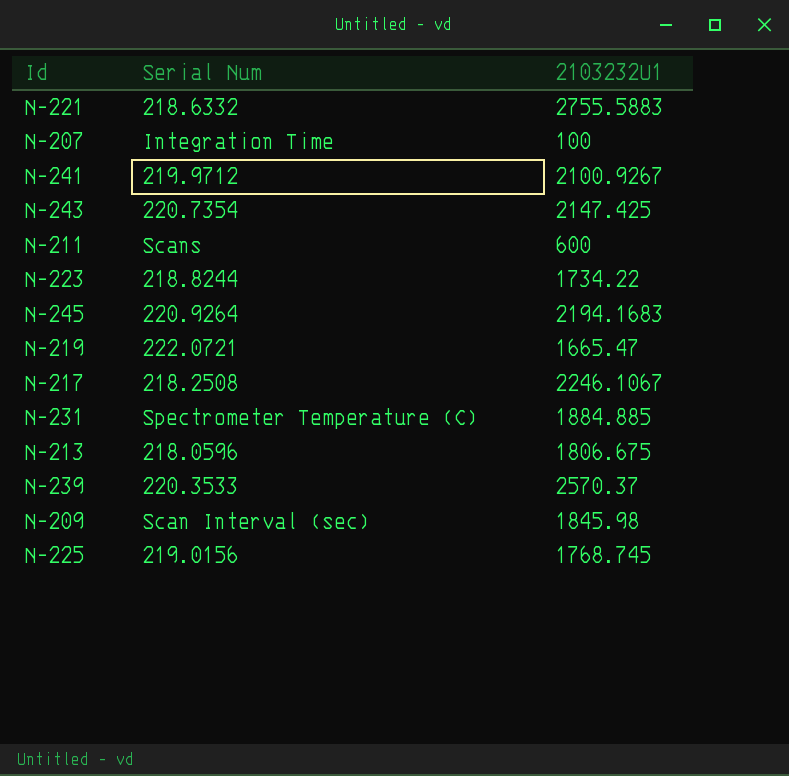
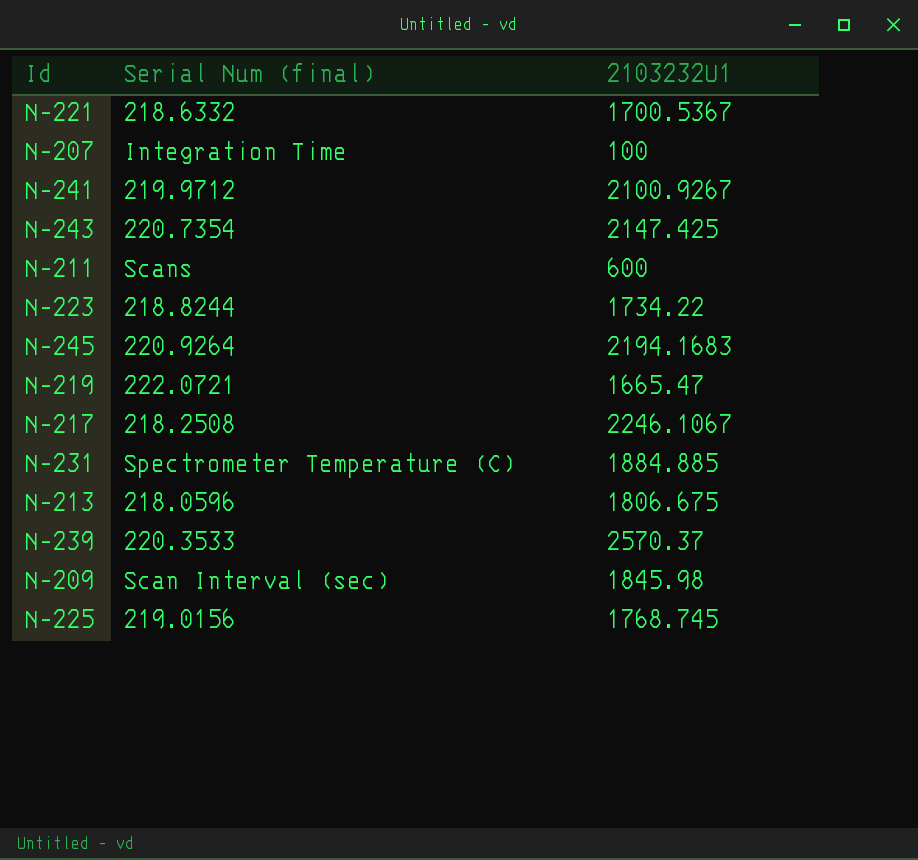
column name: Serial Num -> Serial Num (final)
N-221 | 2103232U1: 2755.5883 -> 1700.5367

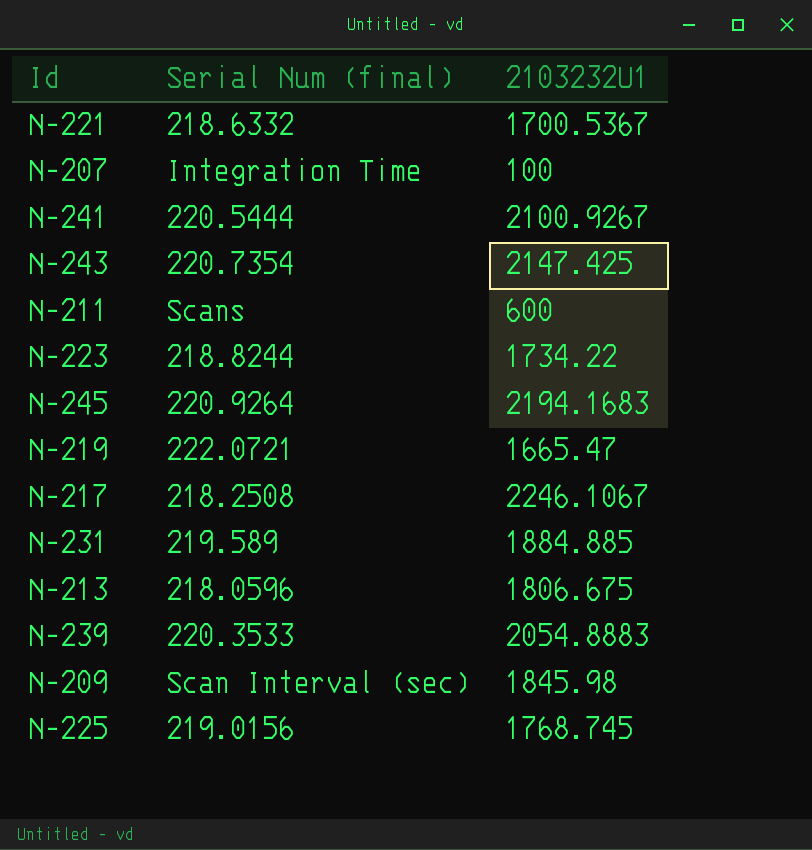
N-241 | Serial Num (final): 219.9712 -> 220.5444
N-231 | Serial Num (final): Spectrometer Temperature (C) -> 219.589
N-239 | 2103232U1: 2570.37 -> 2054.8883

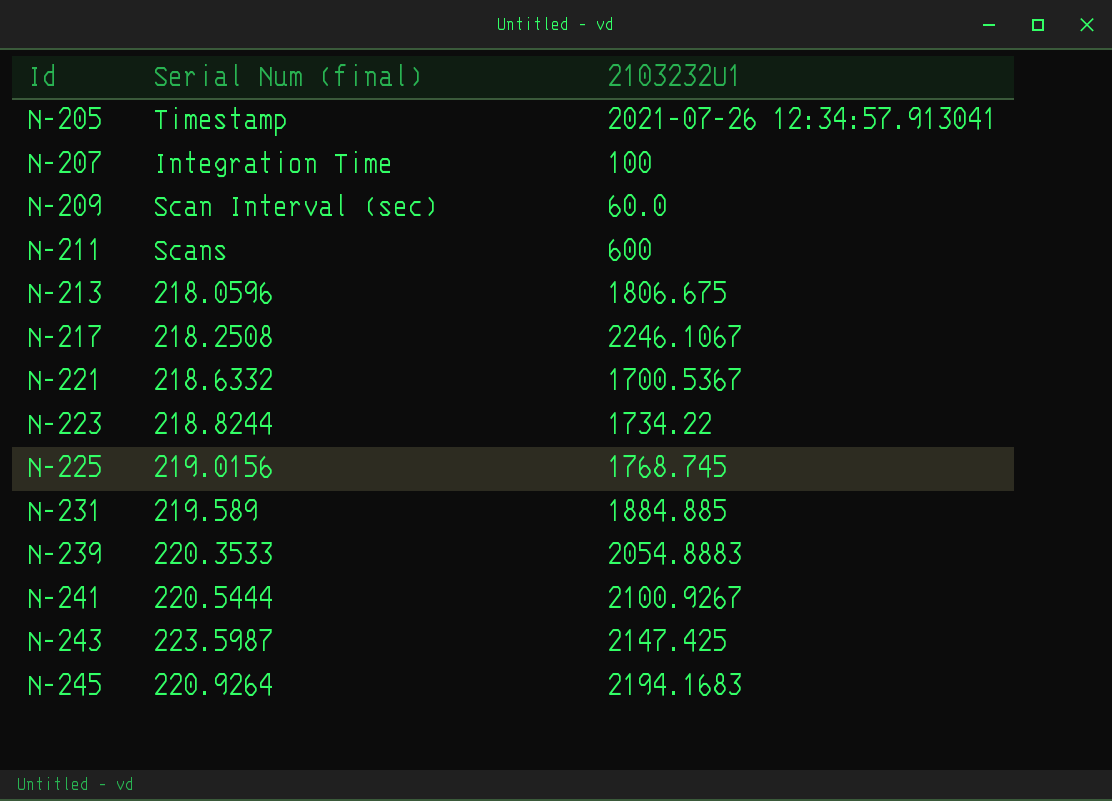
row order: none -> Id ascending
row N-219: 222.0721 | 1665.47 -> none
row N-205: none -> Timestamp | 2021-07-26 12:34:57.913041
N-209 | 2103232U1: 1845.98 -> 60.0
N-243 | Serial Num (final): 220.7354 -> 223.5987

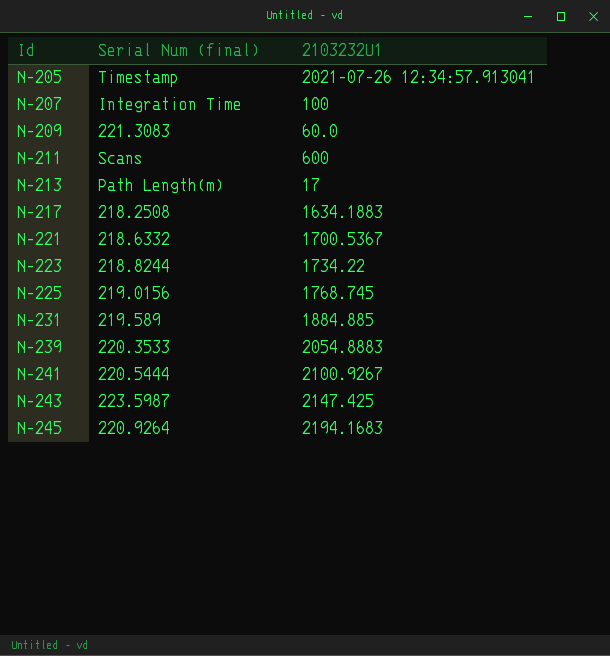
N-209 | Serial Num (final): Scan Interval (sec) -> 221.3083
N-213 | Serial Num (final): 218.0596 -> Path Length(m)
N-213 | 2103232U1: 1806.675 -> 17
N-217 | 2103232U1: 2246.1067 -> 1634.1883

